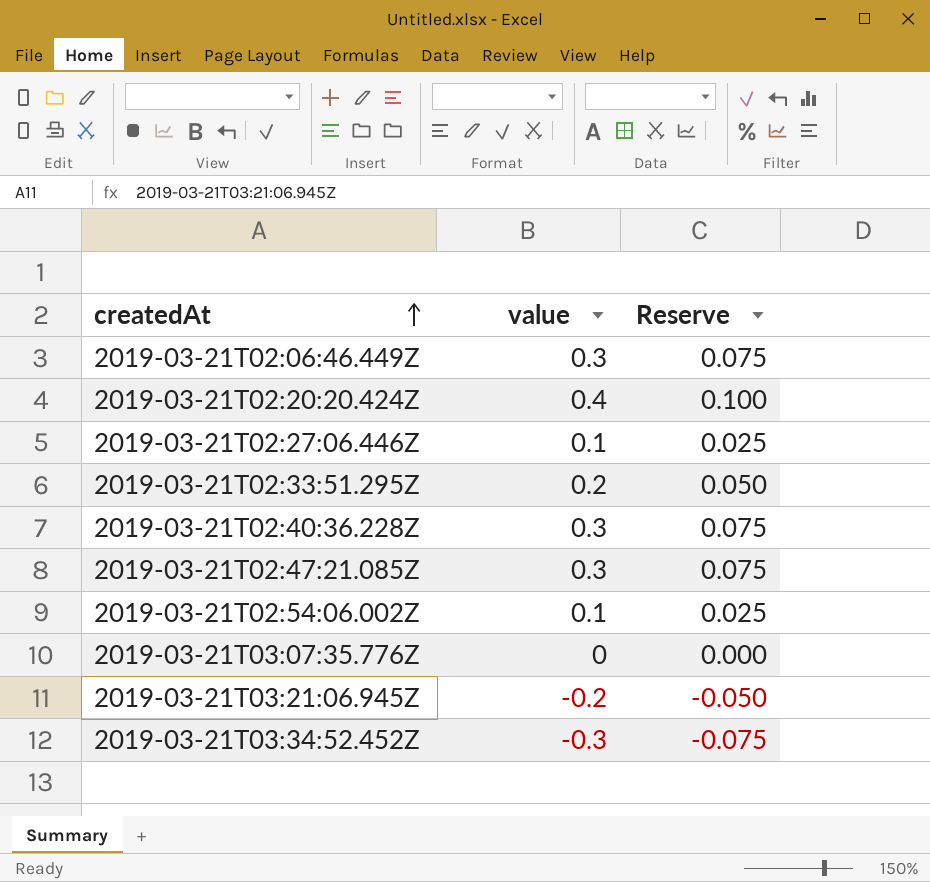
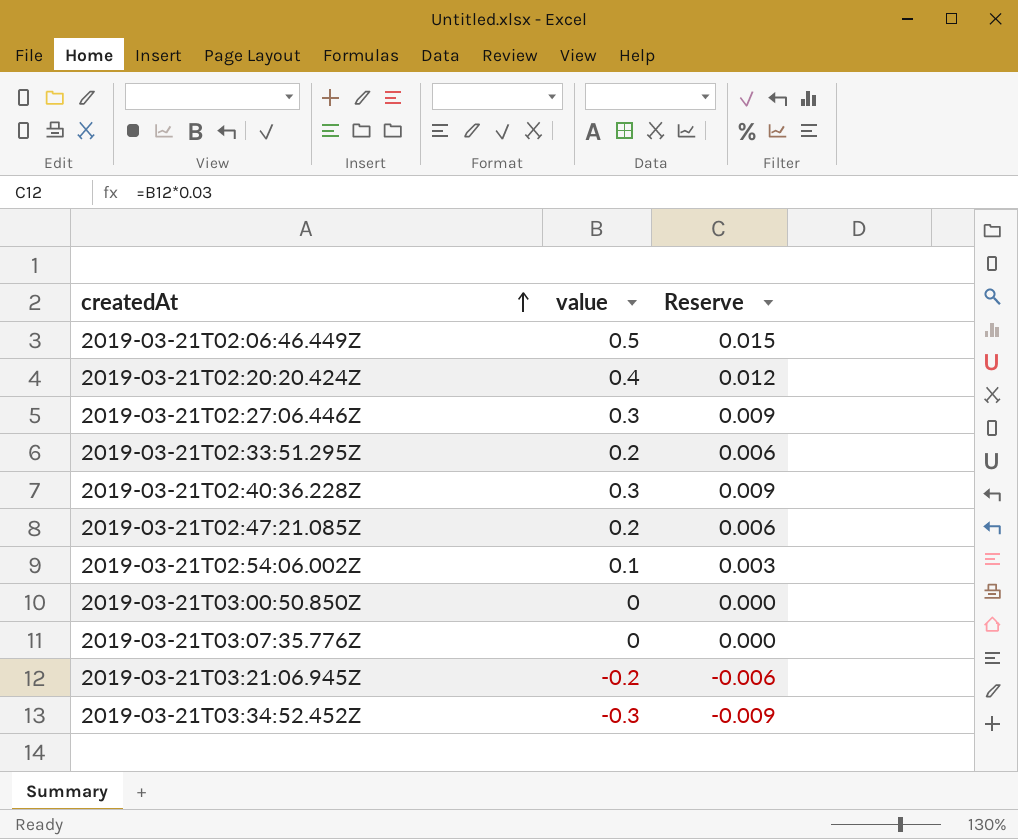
column Reserve | formula: [value] * 0.25 -> [value] * 0.03
2019-03-21T02:06:46.449Z | value: 0.3 -> 0.5
2019-03-21T02:27:06.446Z | value: 0.1 -> 0.3
2019-03-21T02:47:21.085Z | value: 0.3 -> 0.2
row 2019-03-21T03:00:50.850Z: none -> 0 | 0.000

